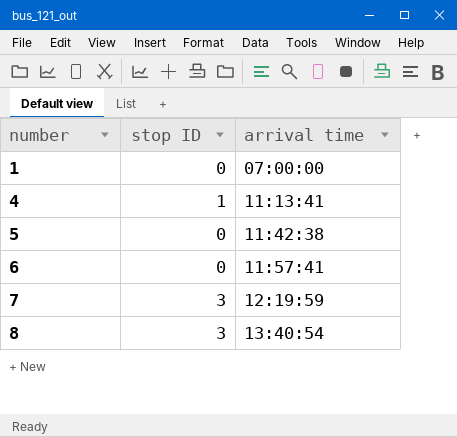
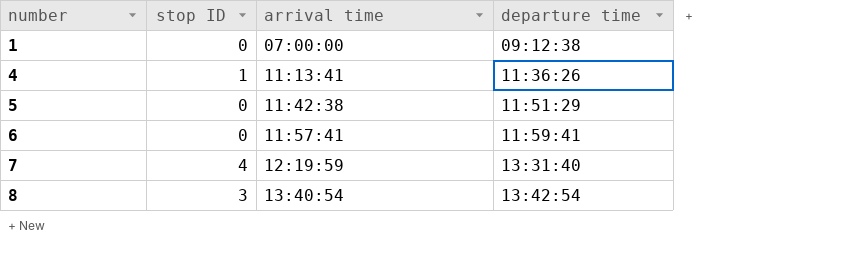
column departure time | position: none -> 4
7 | stop ID: 3 -> 4

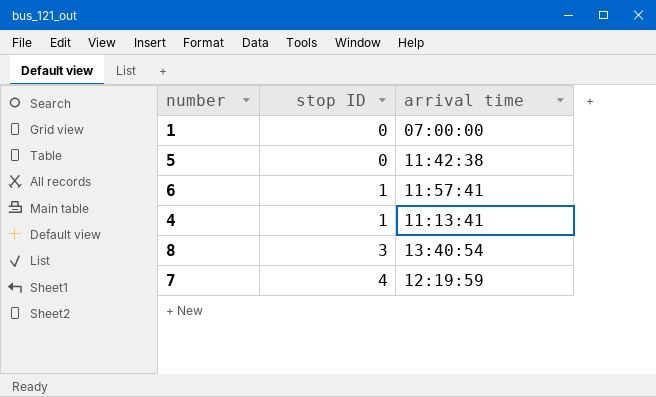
row order: number ascending -> stop ID ascending
column departure time | position: 4 -> none
6 | stop ID: 0 -> 1

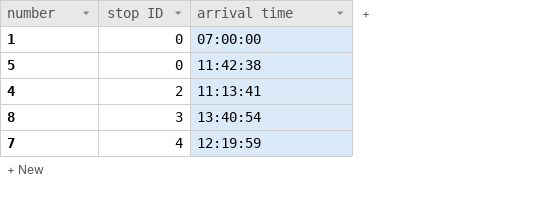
row 6: 1 | 11:57:41 -> none
4 | stop ID: 1 -> 2

